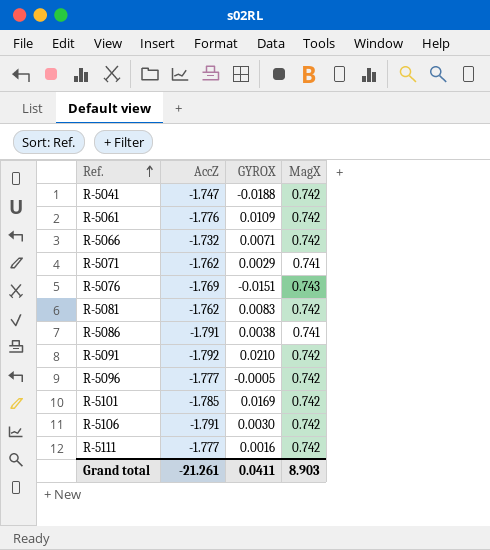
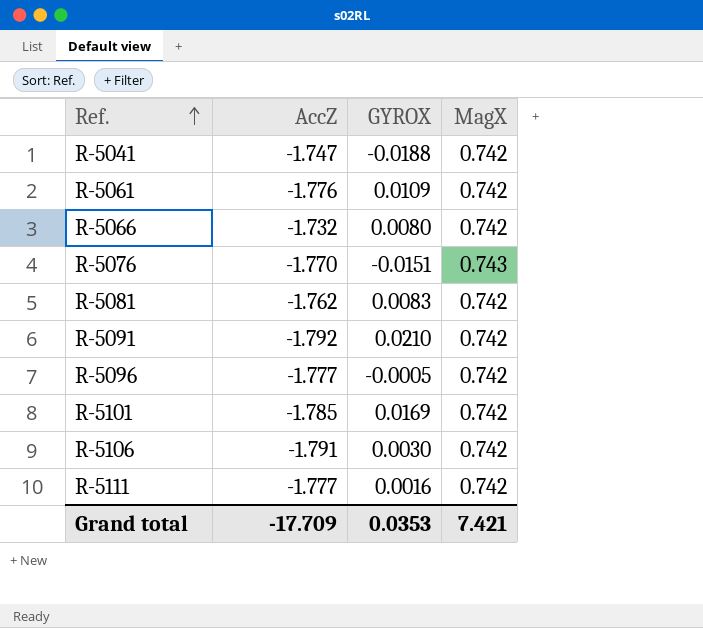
row R-5071: -1.762 | 0.0029 | 0.741 -> none
row R-5086: -1.791 | 0.0038 | 0.741 -> none
R-5066 | GYROX: 0.0071 -> 0.0080
R-5076 | AccZ: -1.769 -> -1.770
Grand total | AccZ: -21.261 -> -17.709
Grand total | GYROX: 0.0411 -> 0.0353
Grand total | MagX: 8.903 -> 7.421

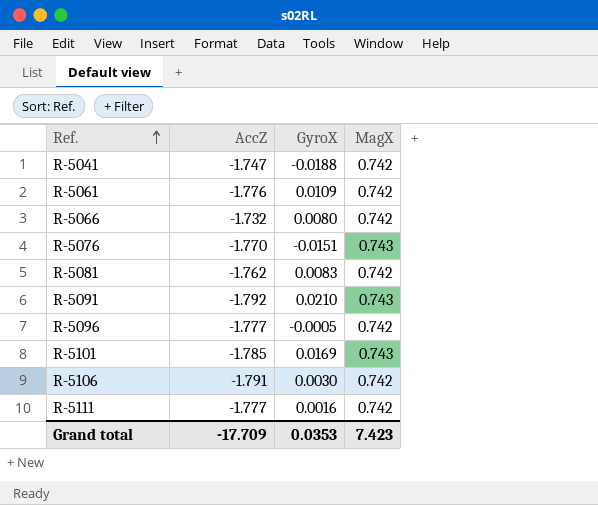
column name: GYROX -> GyroX
R-5091 | MagX: 0.742 -> 0.743
R-5101 | MagX: 0.742 -> 0.743
Grand total | MagX: 7.421 -> 7.423

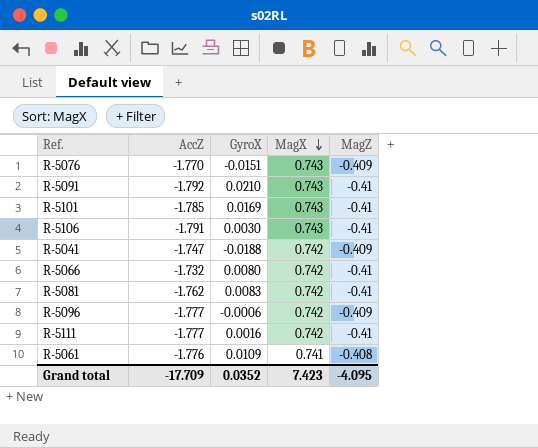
row order: Ref. ascending -> MagX descending
column MagZ | position: none -> 5
R-5106 | MagX: 0.742 -> 0.743
R-5096 | GyroX: -0.0005 -> -0.0006
R-5061 | MagX: 0.742 -> 0.741
Grand total | GyroX: 0.0353 -> 0.0352

